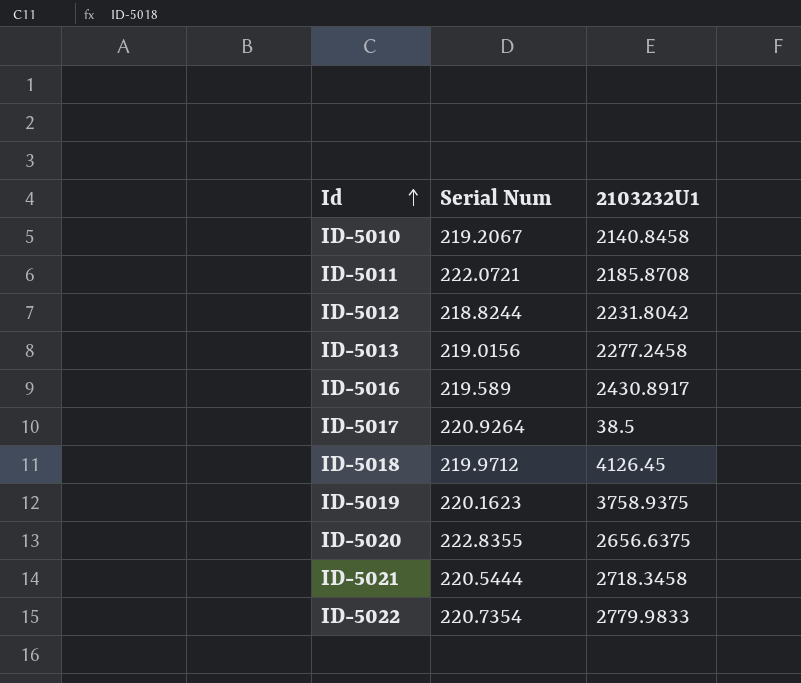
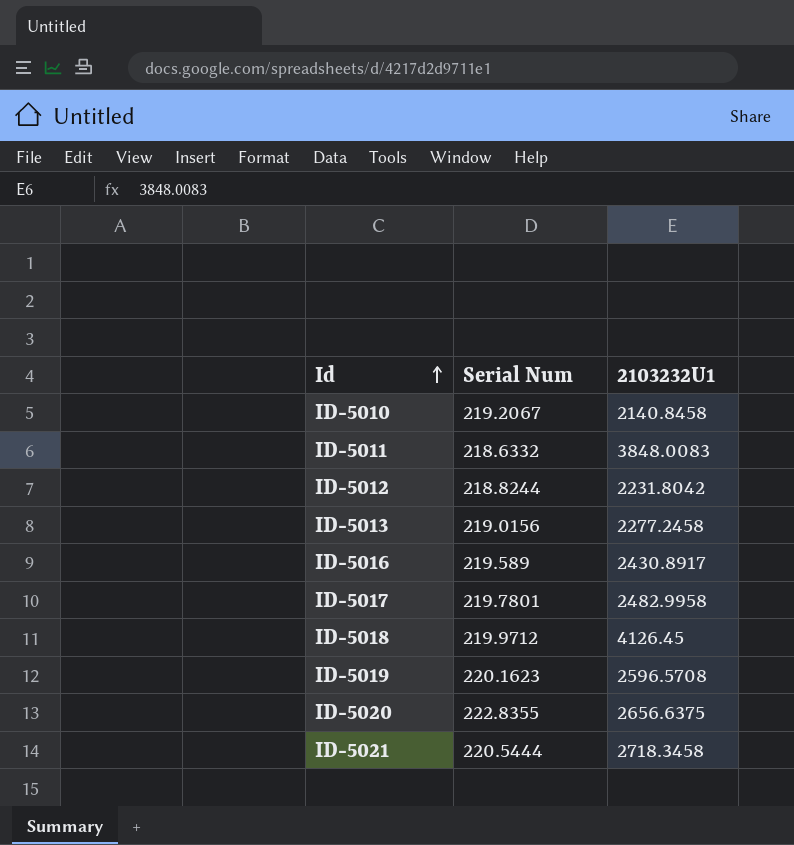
row ID-5022: 220.7354 | 2779.9833 -> none
ID-5011 | Serial Num: 222.0721 -> 218.6332
ID-5011 | 2103232U1: 2185.8708 -> 3848.0083
ID-5017 | Serial Num: 220.9264 -> 219.7801
ID-5017 | 2103232U1: 38.5 -> 2482.9958
ID-5019 | 2103232U1: 3758.9375 -> 2596.5708

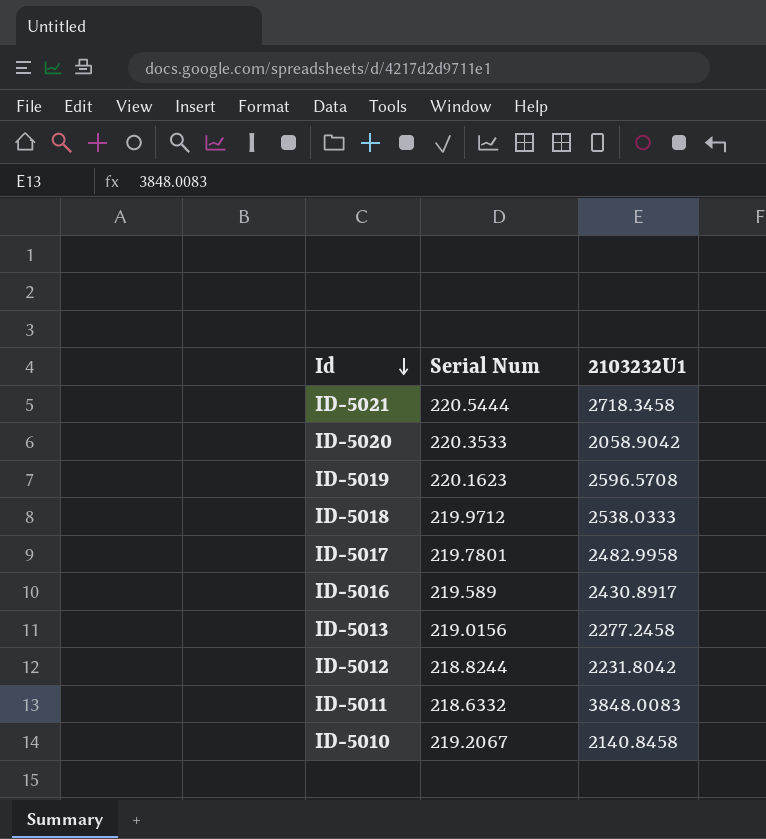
row order: Id ascending -> Id descending
ID-5020 | Serial Num: 222.8355 -> 220.3533
ID-5020 | 2103232U1: 2656.6375 -> 2058.9042
ID-5018 | 2103232U1: 4126.45 -> 2538.0333

